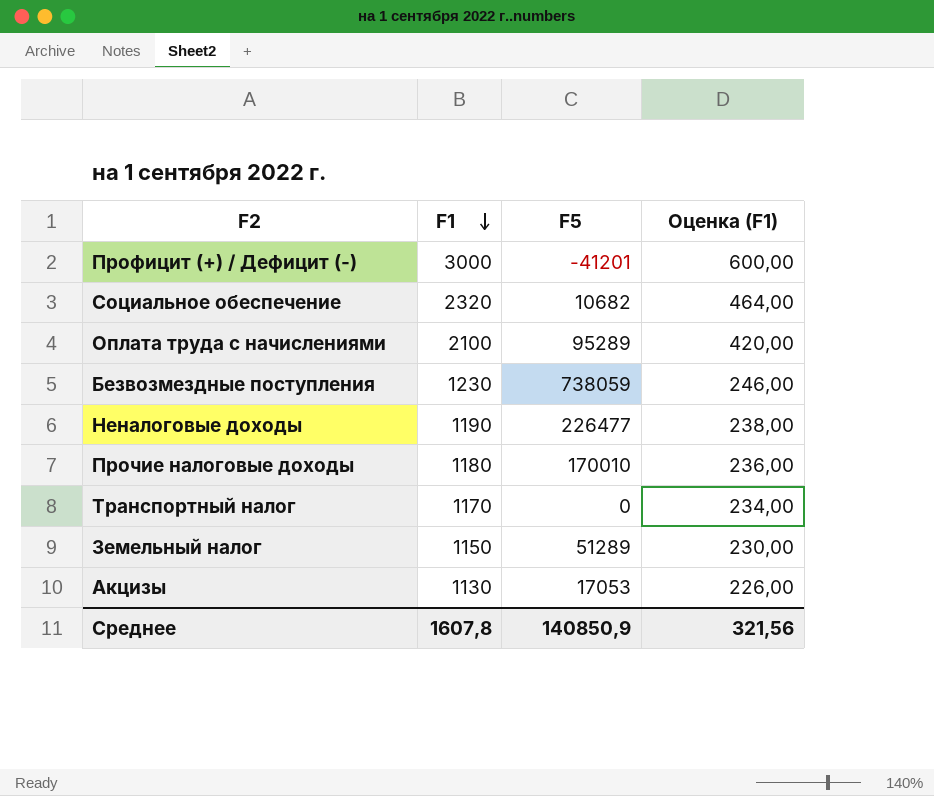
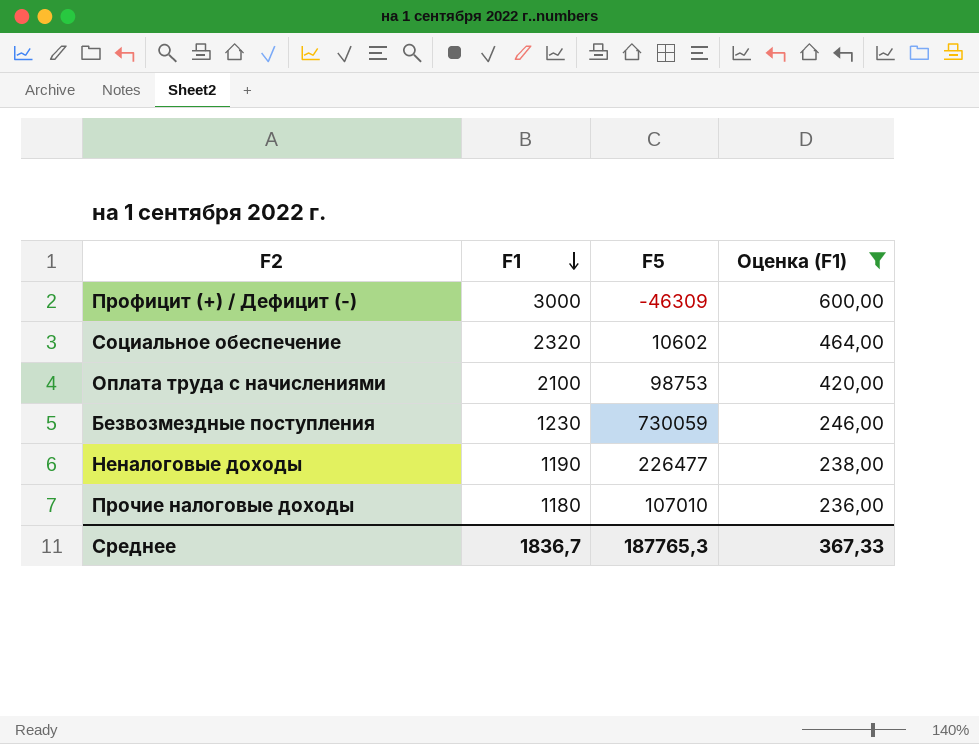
filter: none -> Оценка (F1) >= 236,00
Профицит (+) / Дефицит (-) | F5: -41201 -> -46309
Социальное обеспечение | F5: 10682 -> 10602
Оплата труда с начислениями | F5: 95289 -> 98753
Безвозмездные поступления | F5: 738059 -> 730059
Прочие налоговые доходы | F5: 170010 -> 107010
Среднее | F1: 1607,8 -> 1836,7
Среднее | F5: 140850,9 -> 187765,3
Среднее | Оценка (F1): 321,56 -> 367,33

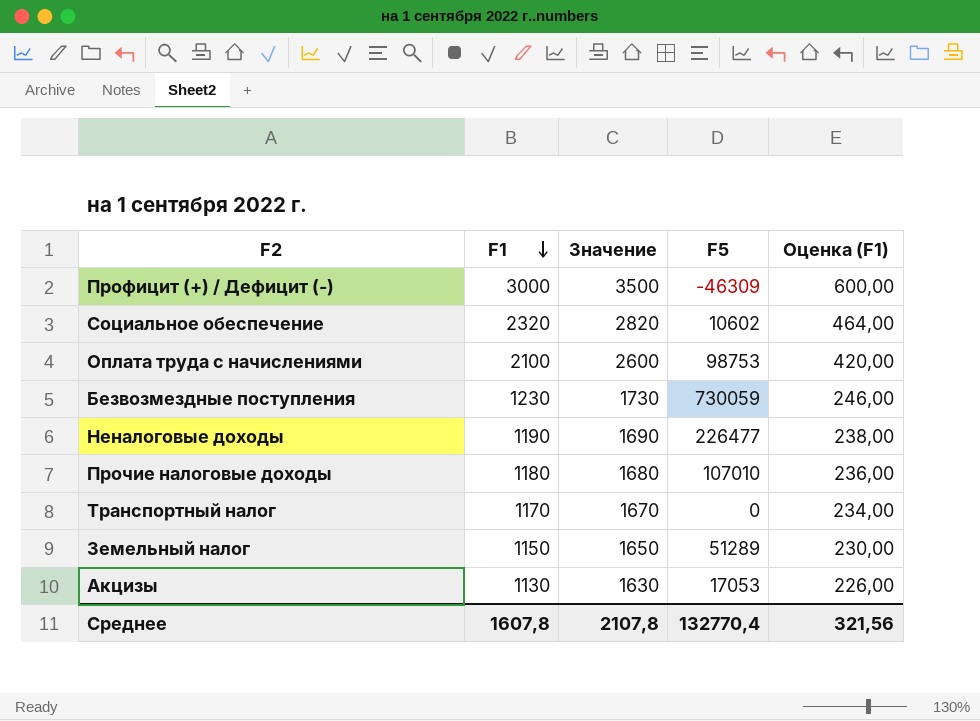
filter: Оценка (F1) >= 236,00 -> none
column Значение | formula: none -> [F1] + 500
Среднее | F1: 1836,7 -> 1607,8
Среднее | F5: 187765,3 -> 132770,4
Среднее | Оценка (F1): 367,33 -> 321,56

